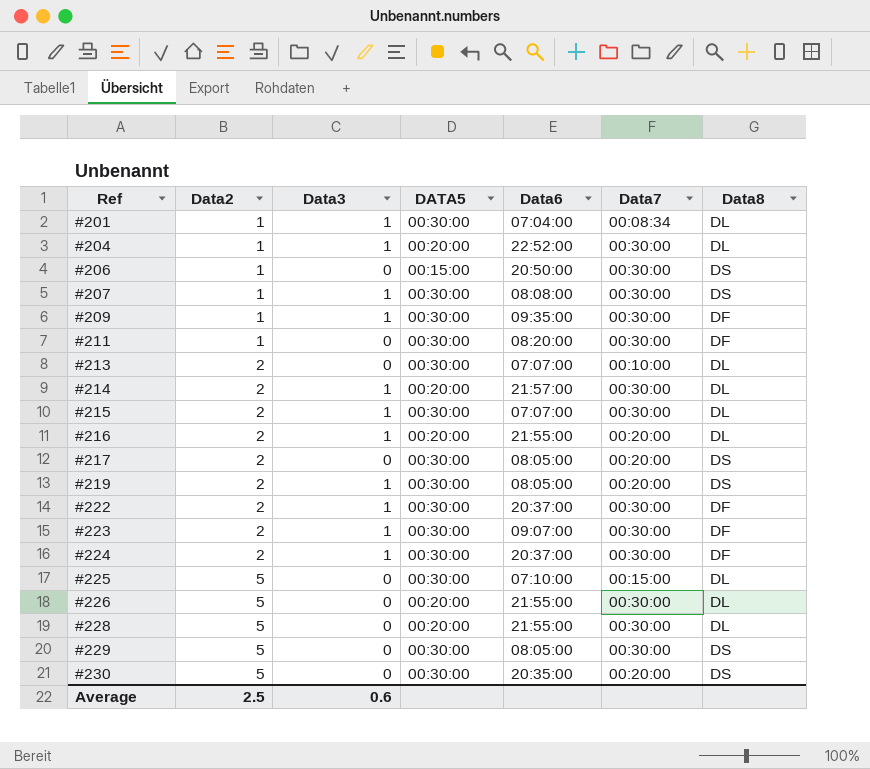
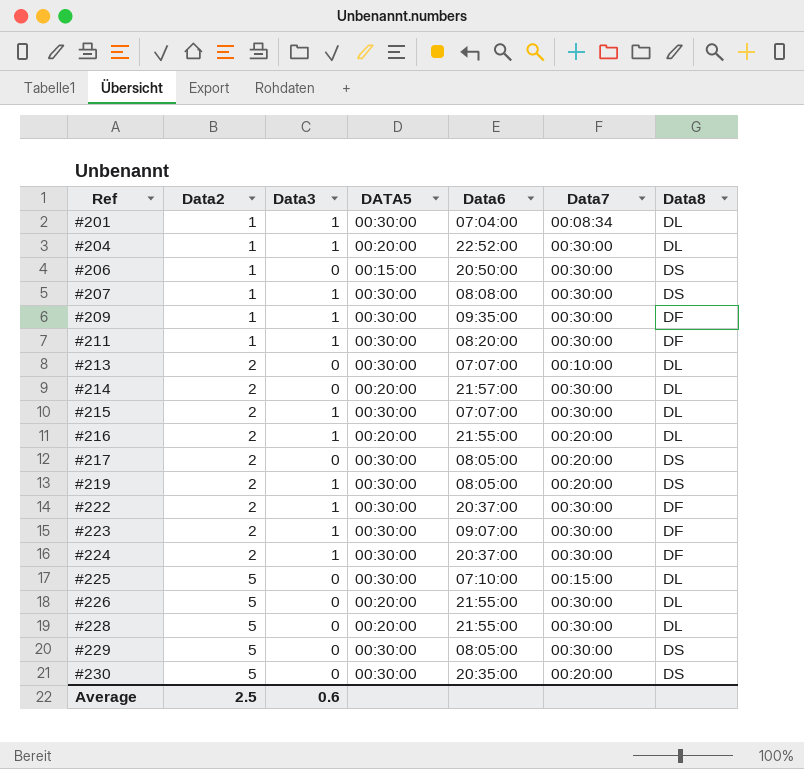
#211 | Data3: 0 -> 1
#214 | Data3: 1 -> 0

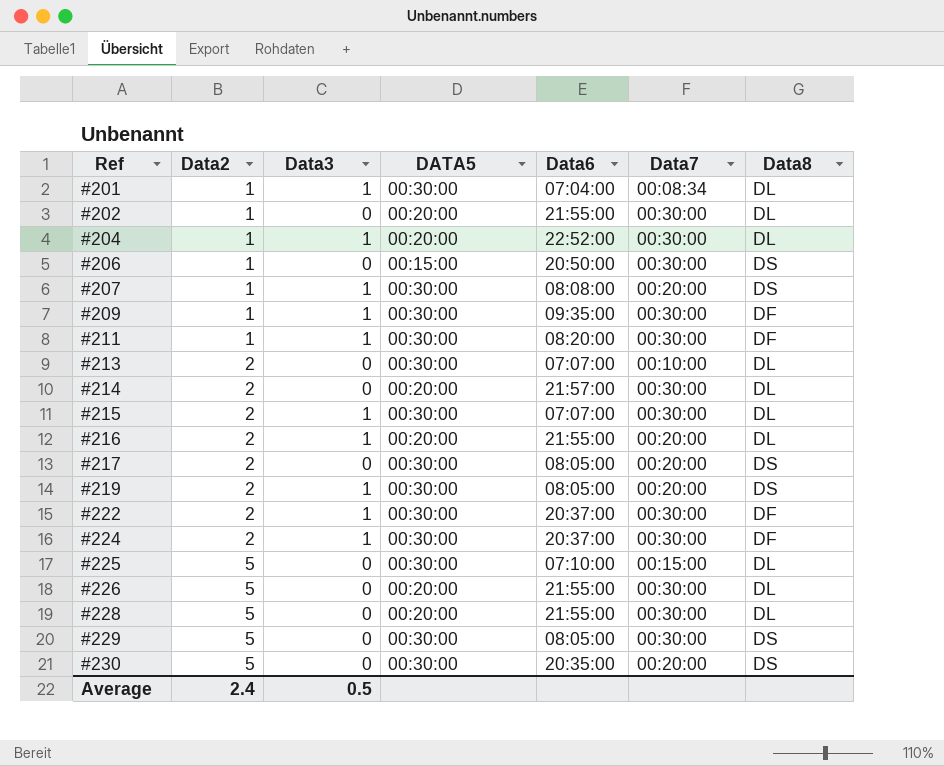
row #223: 2 | 1 | 00:30:00 | 09:07:00 | 00:30:00 | DF -> none
row #202: none -> 1 | 0 | 00:20:00 | 21:55:00 | 00:30:00 | DL
#207 | Data7: 00:30:00 -> 00:20:00
Average | Data2: 2.5 -> 2.4
Average | Data3: 0.6 -> 0.5

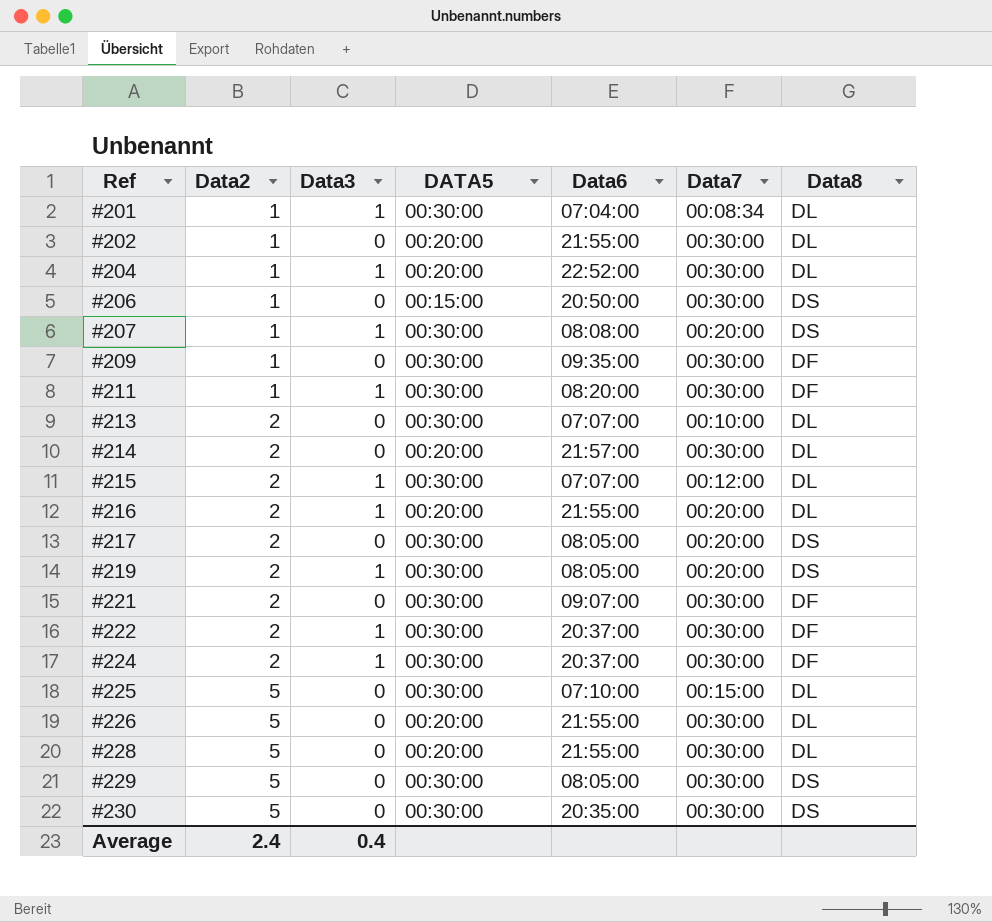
#209 | Data3: 1 -> 0
#215 | Data7: 00:30:00 -> 00:12:00
row #221: none -> 2 | 0 | 00:30:00 | 09:07:00 | 00:30:00 | DF
#230 | Data7: 00:20:00 -> 00:30:00
Average | Data3: 0.5 -> 0.4

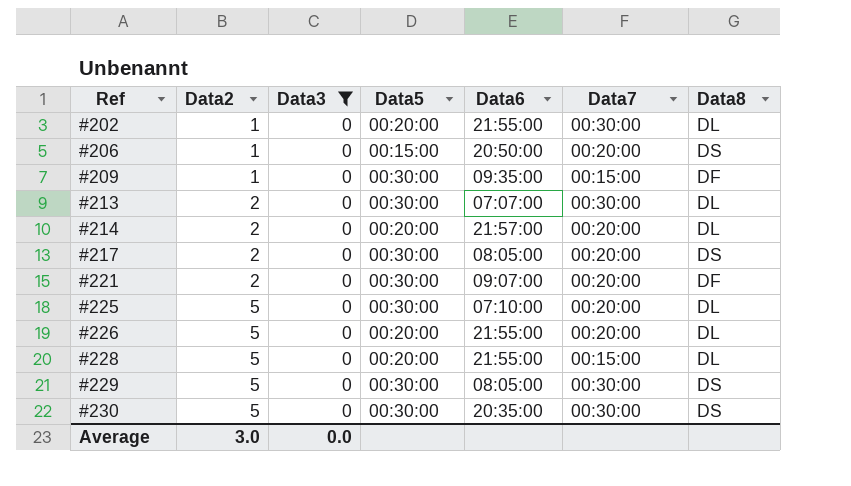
filter: none -> Data3 = 0
column name: DATA5 -> Data5
#206 | Data7: 00:30:00 -> 00:20:00
#209 | Data7: 00:30:00 -> 00:15:00
#213 | Data7: 00:10:00 -> 00:30:00
#214 | Data7: 00:30:00 -> 00:20:00
#221 | Data7: 00:30:00 -> 00:20:00
#225 | Data7: 00:15:00 -> 00:20:00
#226 | Data7: 00:30:00 -> 00:20:00
#228 | Data7: 00:30:00 -> 00:15:00
Average | Data2: 2.4 -> 3.0
Average | Data3: 0.4 -> 0.0

